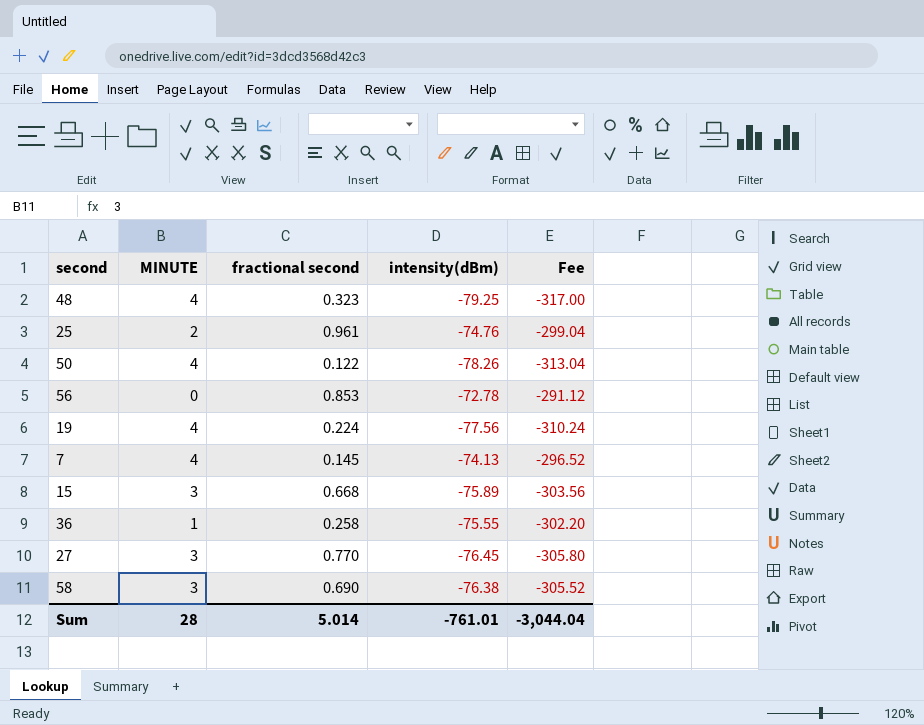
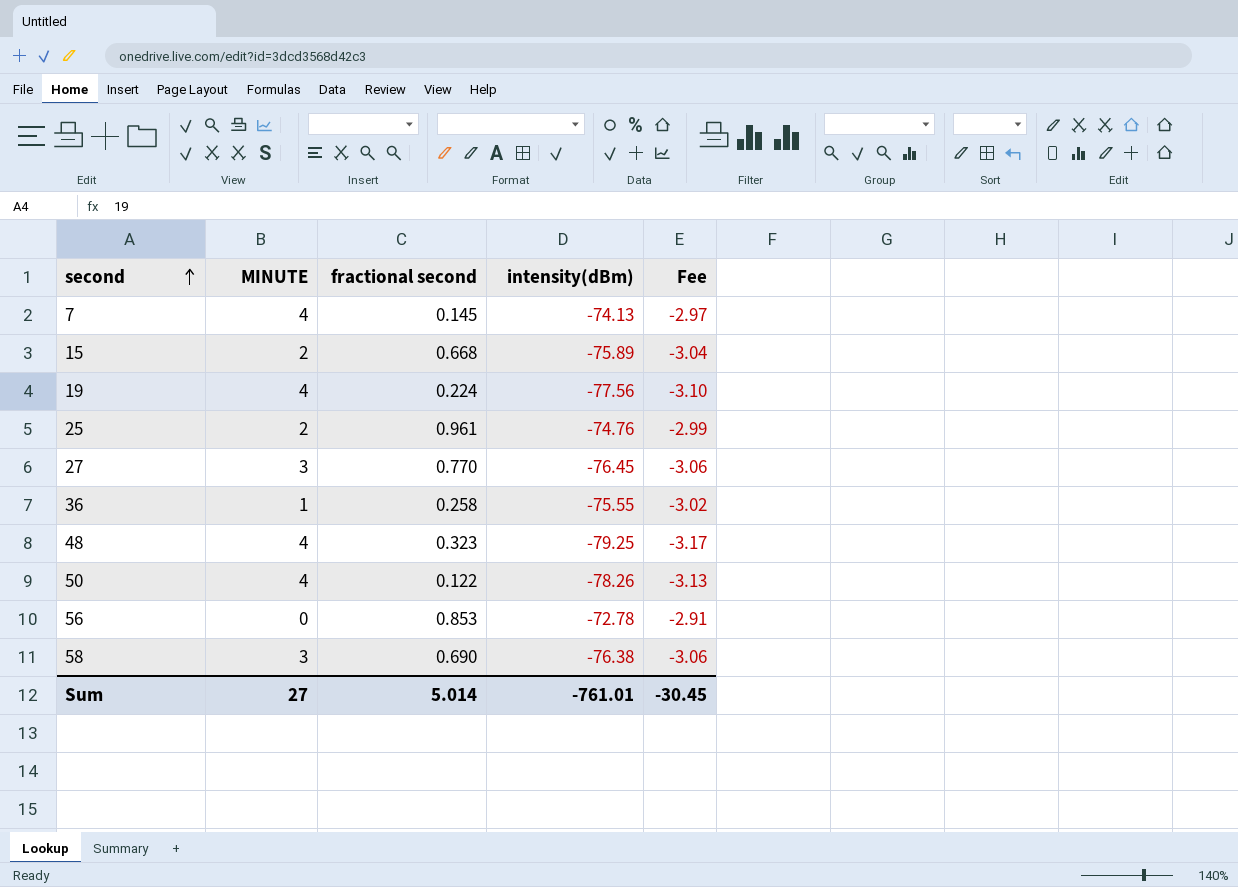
row order: none -> second ascending
column Fee | formula: [intensity(dBm)] * 4 -> [intensity(dBm)] * 0.04
15 | MINUTE: 3 -> 2
Sum | MINUTE: 28 -> 27
Sum | Fee: -3,044.04 -> -30.45

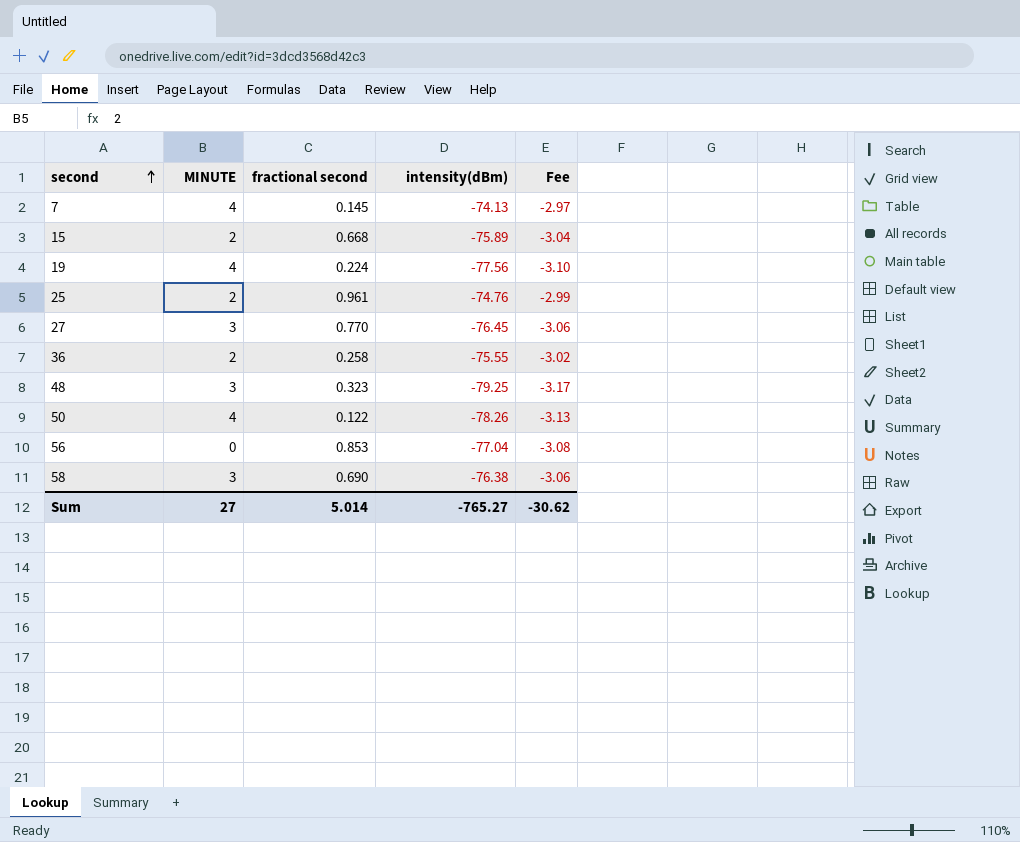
36 | MINUTE: 1 -> 2
48 | MINUTE: 4 -> 3
56 | intensity(dBm): -72.78 -> -77.04
56 | Fee: -2.91 -> -3.08
Sum | intensity(dBm): -761.01 -> -765.27
Sum | Fee: -30.45 -> -30.62

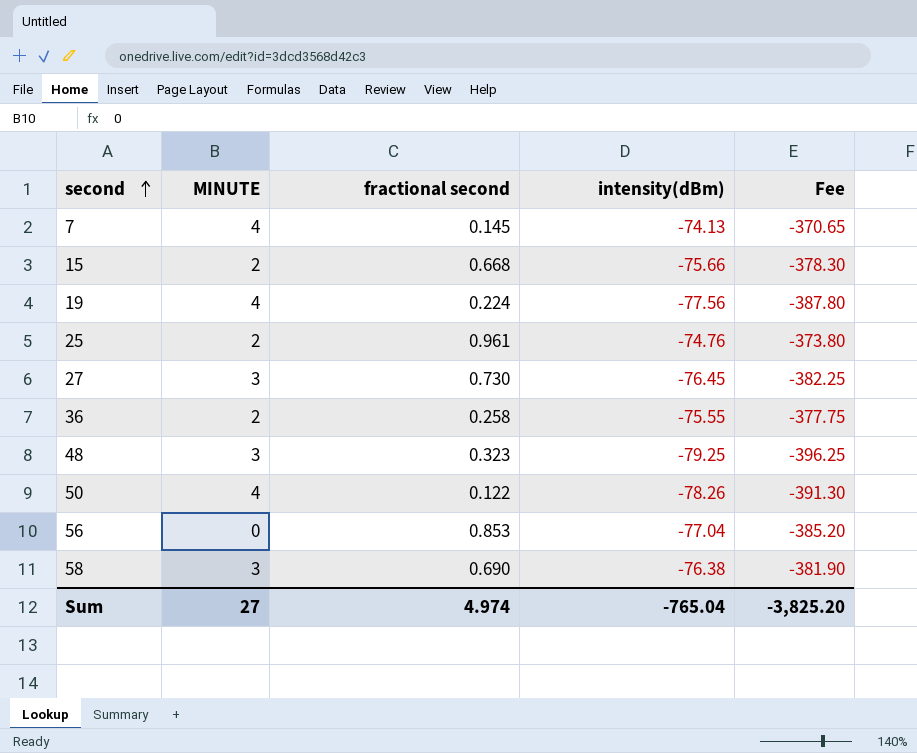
column Fee | formula: [intensity(dBm)] * 0.04 -> [intensity(dBm)] * 5
15 | intensity(dBm): -75.89 -> -75.66
27 | fractional second: 0.770 -> 0.730
Sum | fractional second: 5.014 -> 4.974
Sum | intensity(dBm): -765.27 -> -765.04
Sum | Fee: -30.62 -> -3,825.20

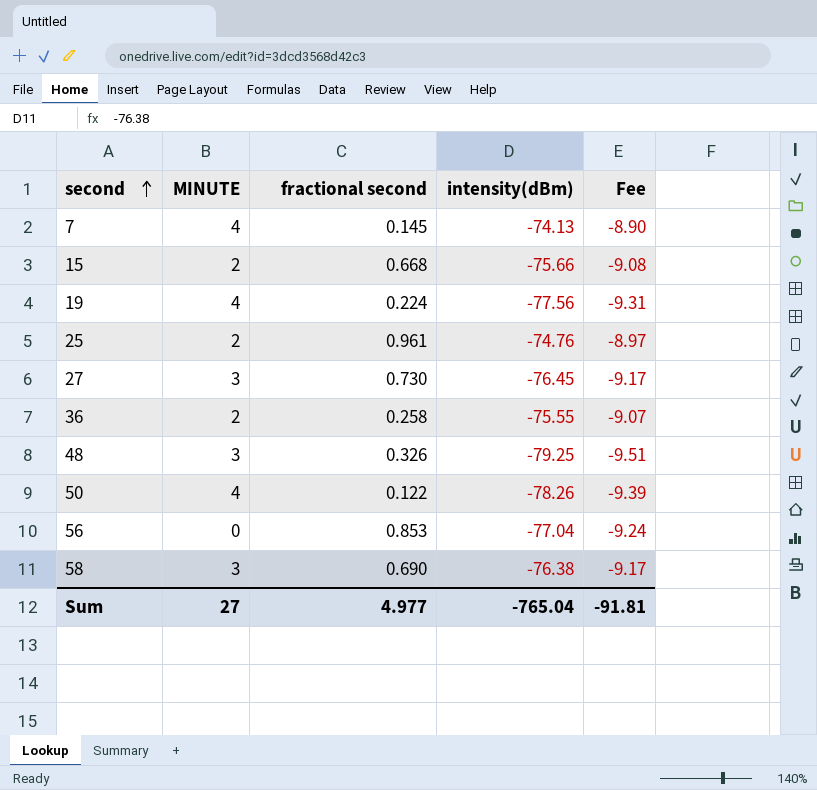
column Fee | formula: [intensity(dBm)] * 5 -> [intensity(dBm)] * 0.12
48 | fractional second: 0.323 -> 0.326
Sum | fractional second: 4.974 -> 4.977
Sum | Fee: -3,825.20 -> -91.81

